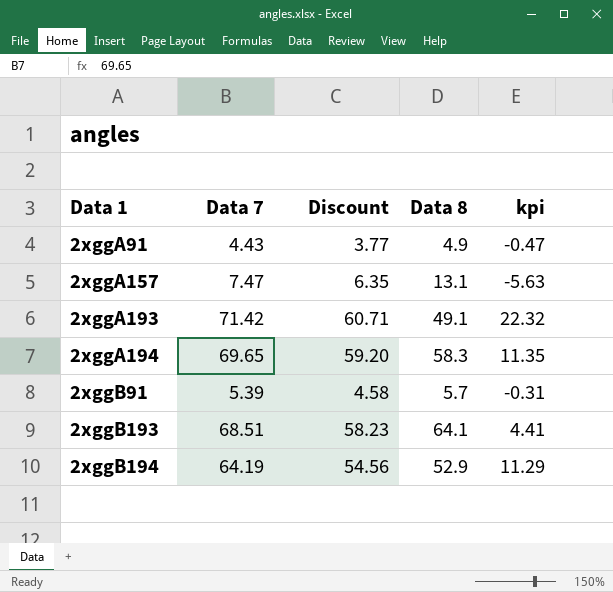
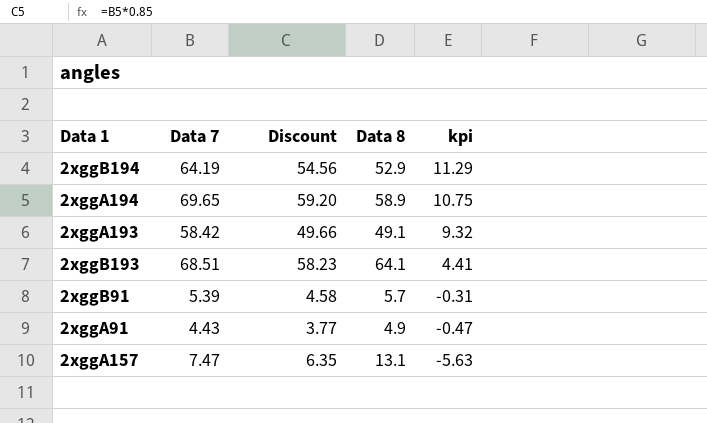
row order: Data 1 ascending -> kpi descending
2xggA194 | Data 8: 58.3 -> 58.9
2xggA194 | kpi: 11.35 -> 10.75
2xggA193 | Data 7: 71.42 -> 58.42
2xggA193 | Discount: 60.71 -> 49.66
2xggA193 | kpi: 22.32 -> 9.32

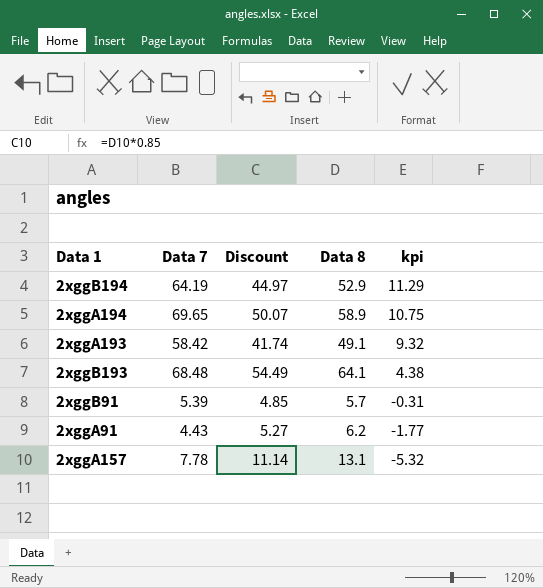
column Discount | formula: [Data 7] * 0.85 -> [Data 8] * 0.85
2xggB193 | Data 7: 68.51 -> 68.48
2xggB193 | kpi: 4.41 -> 4.38
2xggA91 | Data 8: 4.9 -> 6.2
2xggA91 | kpi: -0.47 -> -1.77
2xggA157 | Data 7: 7.47 -> 7.78
2xggA157 | kpi: -5.63 -> -5.32

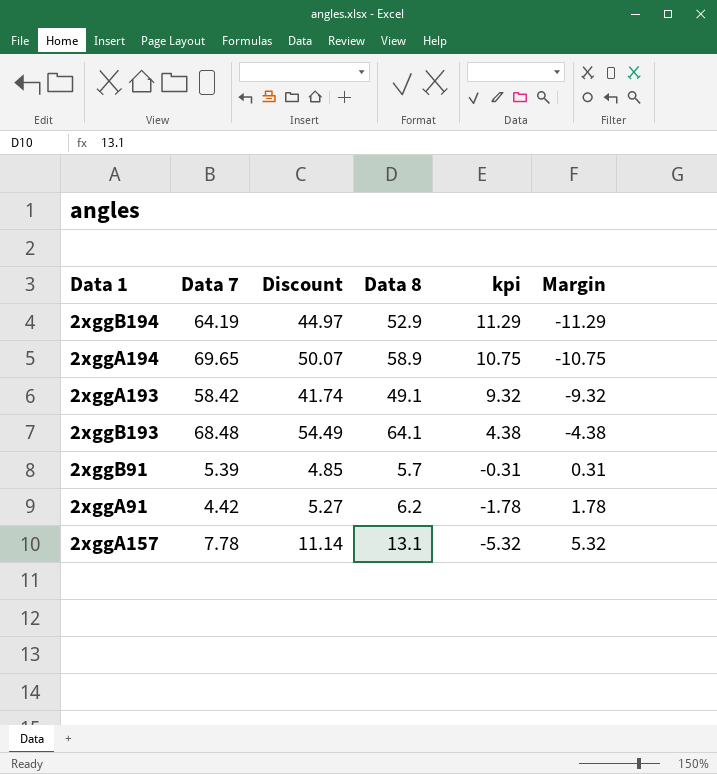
column Margin | formula: none -> [Data 8] - [Data 7]
2xggA91 | Data 7: 4.43 -> 4.42
2xggA91 | kpi: -1.77 -> -1.78

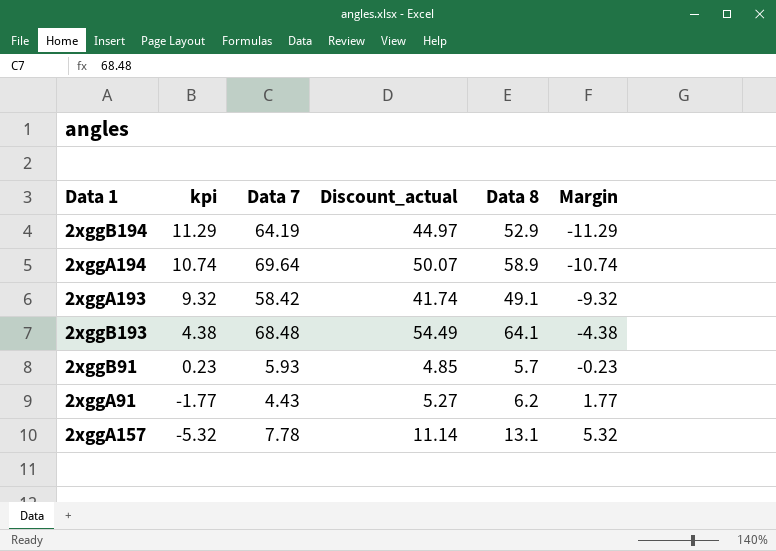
column kpi | position: 5 -> 2
column name: Discount -> Discount_actual
2xggA194 | kpi: 10.75 -> 10.74
2xggA194 | Data 7: 69.65 -> 69.64
2xggA194 | Margin: -10.75 -> -10.74
2xggB91 | kpi: -0.31 -> 0.23
2xggB91 | Data 7: 5.39 -> 5.93
2xggB91 | Margin: 0.31 -> -0.23
2xggA91 | kpi: -1.78 -> -1.77
2xggA91 | Data 7: 4.42 -> 4.43
2xggA91 | Margin: 1.78 -> 1.77

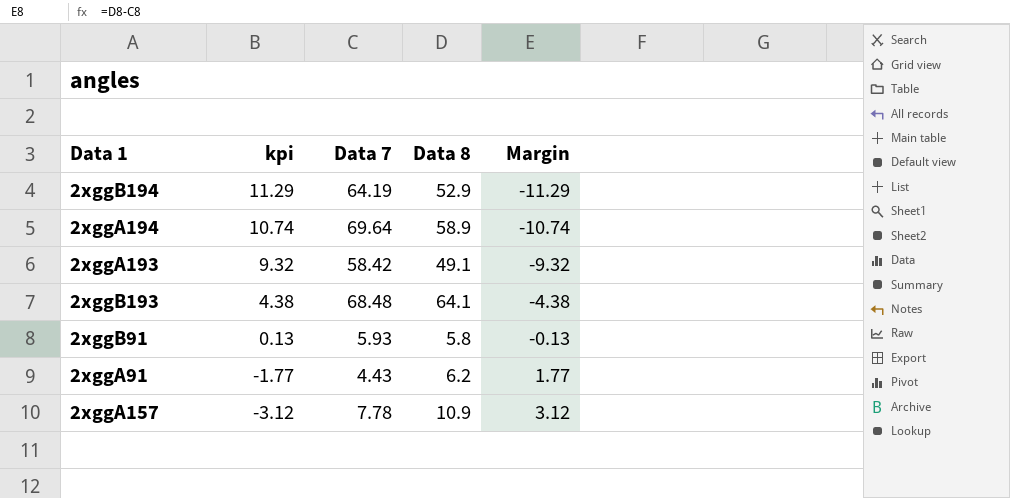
column Discount_actual | formula: [Data 8] * 0.85 -> none
2xggB91 | kpi: 0.23 -> 0.13
2xggB91 | Data 8: 5.7 -> 5.8
2xggB91 | Margin: -0.23 -> -0.13
2xggA157 | kpi: -5.32 -> -3.12
2xggA157 | Data 8: 13.1 -> 10.9
2xggA157 | Margin: 5.32 -> 3.12

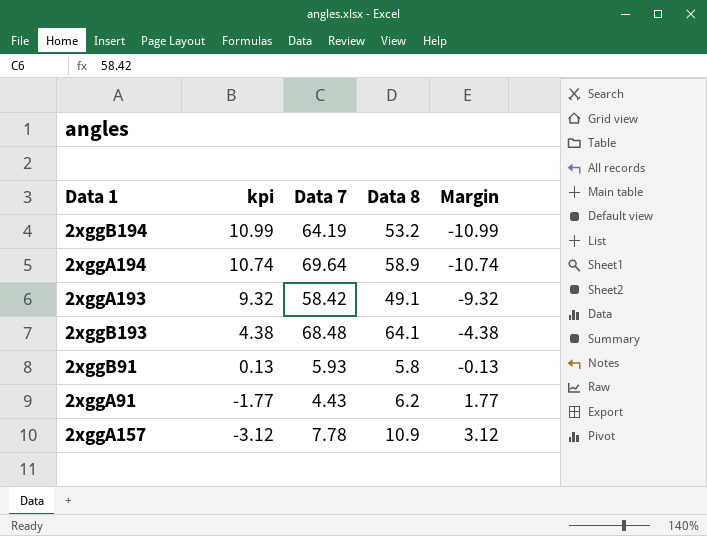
2xggB194 | kpi: 11.29 -> 10.99
2xggB194 | Data 8: 52.9 -> 53.2
2xggB194 | Margin: -11.29 -> -10.99

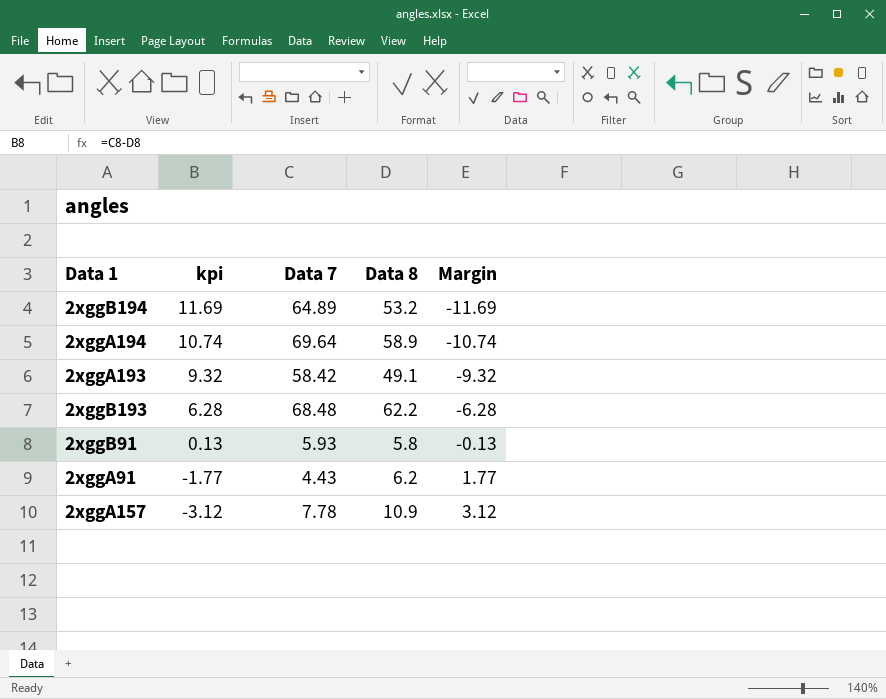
2xggB194 | kpi: 10.99 -> 11.69
2xggB194 | Data 7: 64.19 -> 64.89
2xggB194 | Margin: -10.99 -> -11.69
2xggB193 | kpi: 4.38 -> 6.28
2xggB193 | Data 8: 64.1 -> 62.2
2xggB193 | Margin: -4.38 -> -6.28

